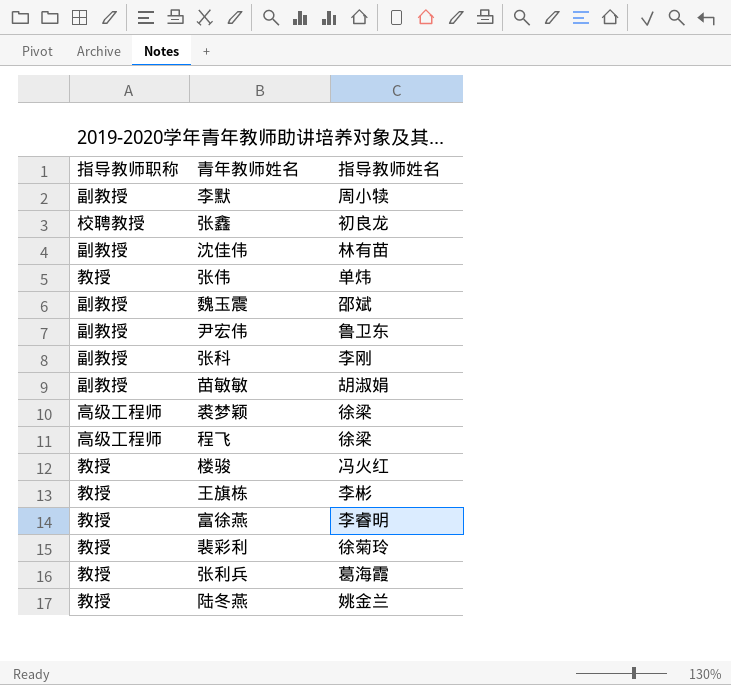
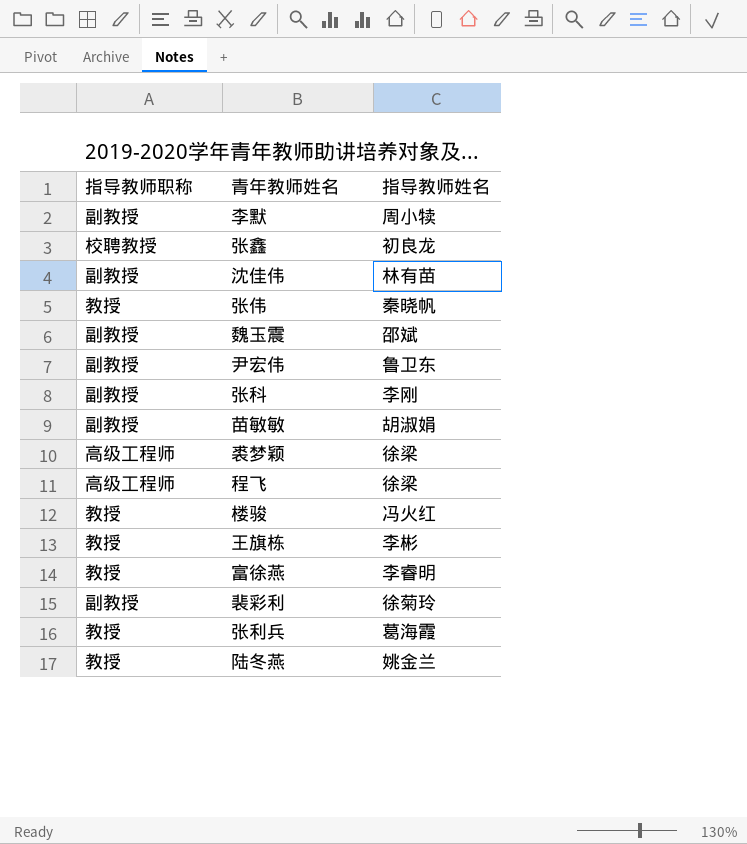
张伟 | 指导教师姓名: 单炜 -> 秦晓帆
裴彩利 | 指导教师职称: 教授 -> 副教授

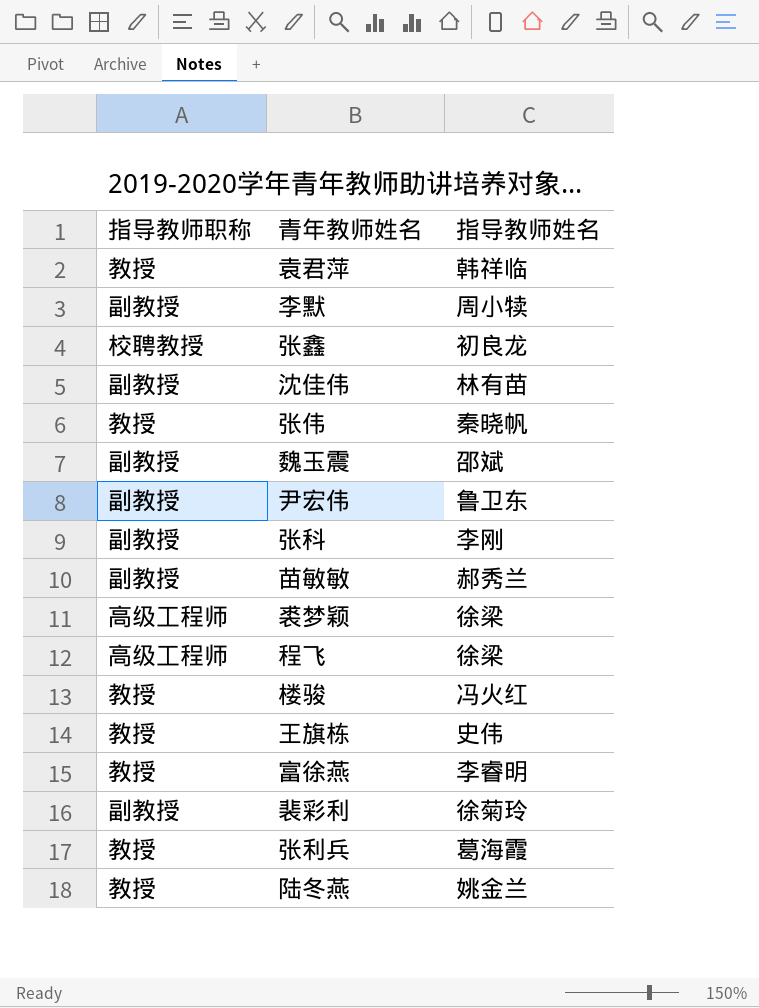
row 袁君萍: none -> 教授 | 韩祥临
苗敏敏 | 指导教师姓名: 胡淑娟 -> 郝秀兰
王旗栋 | 指导教师姓名: 李彬 -> 史伟

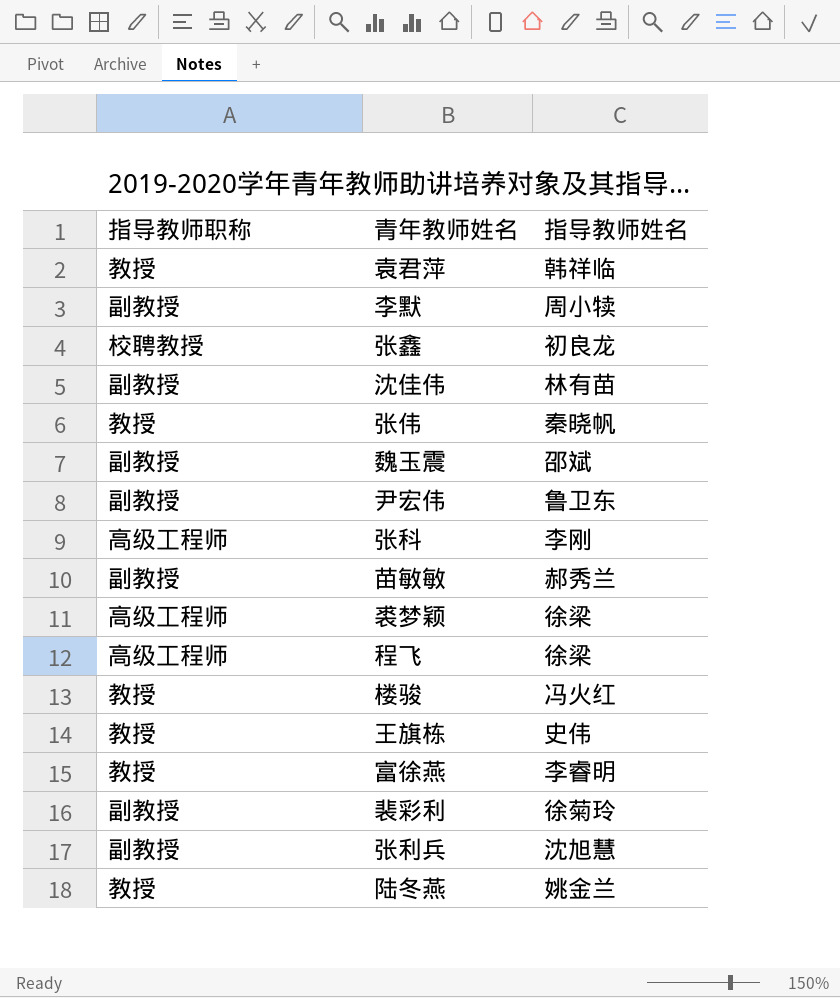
张科 | 指导教师职称: 副教授 -> 高级工程师
张利兵 | 指导教师职称: 教授 -> 副教授
张利兵 | 指导教师姓名: 葛海霞 -> 沈旭慧

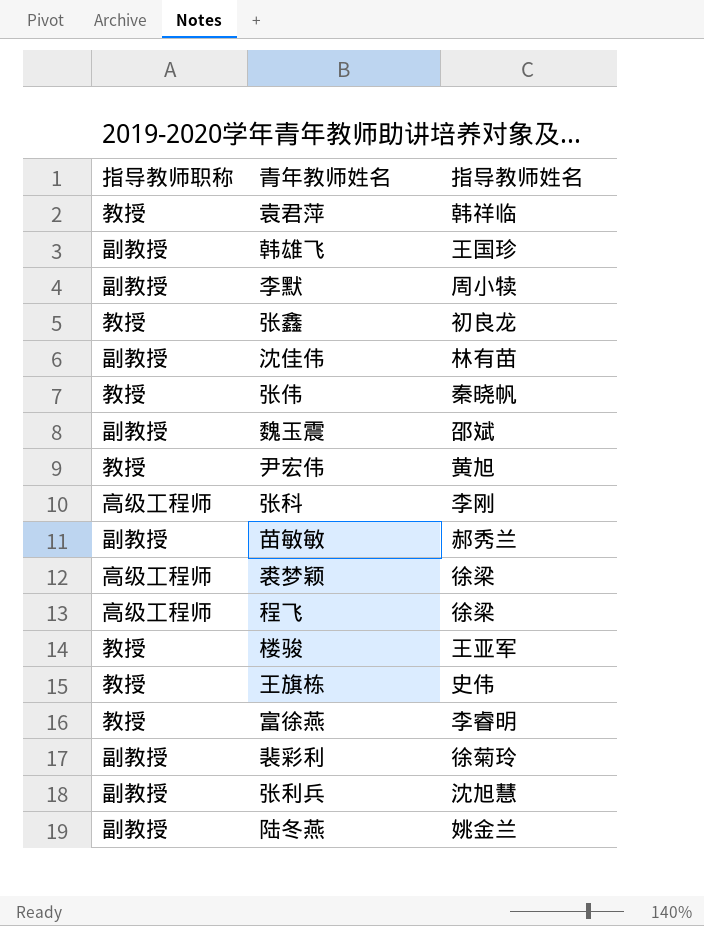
row 韩雄飞: none -> 副教授 | 王国珍
张鑫 | 指导教师职称: 校聘教授 -> 教授
尹宏伟 | 指导教师职称: 副教授 -> 教授
尹宏伟 | 指导教师姓名: 鲁卫东 -> 黄旭
楼骏 | 指导教师姓名: 冯火红 -> 王亚军
陆冬燕 | 指导教师职称: 教授 -> 副教授

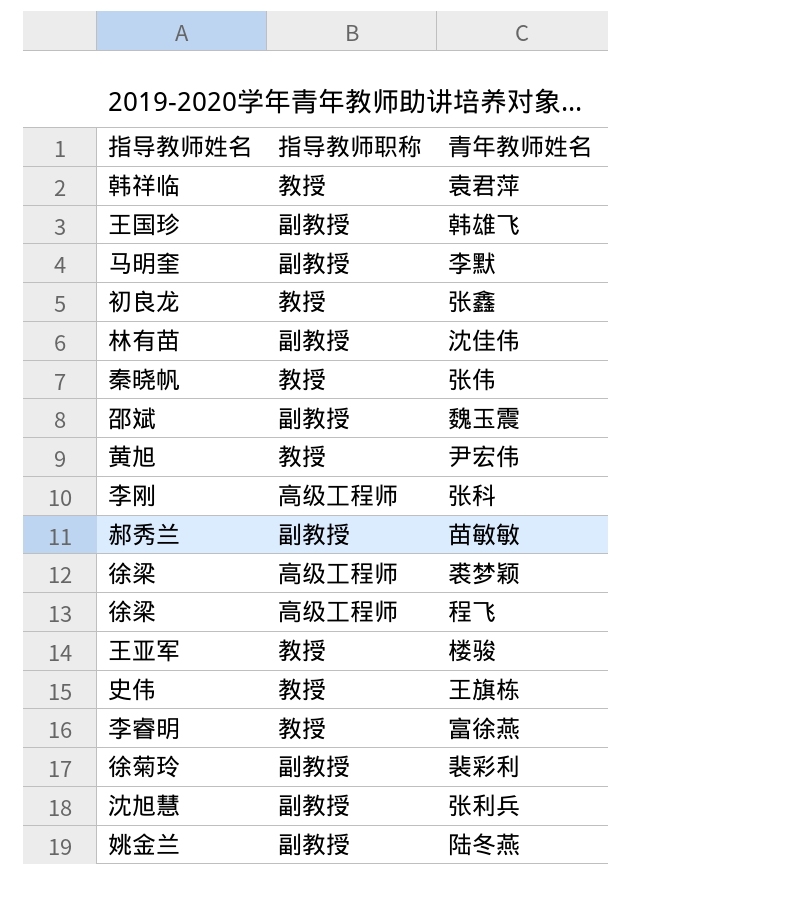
column 指导教师姓名 | position: 3 -> 1
李默 | 指导教师姓名: 周小犊 -> 马明奎

